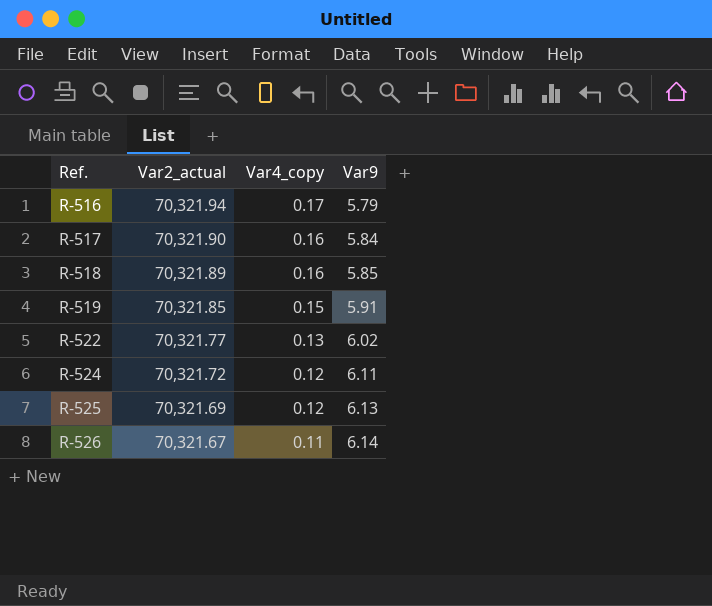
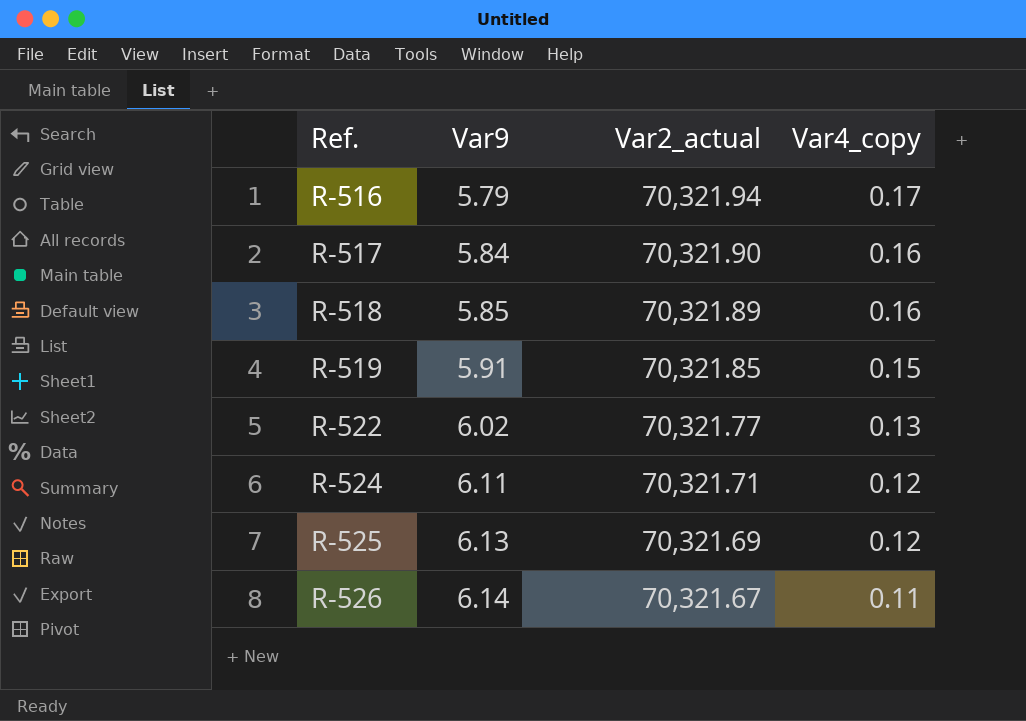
column Var9 | position: 4 -> 2
R-524 | Var2_actual: 70,321.72 -> 70,321.71

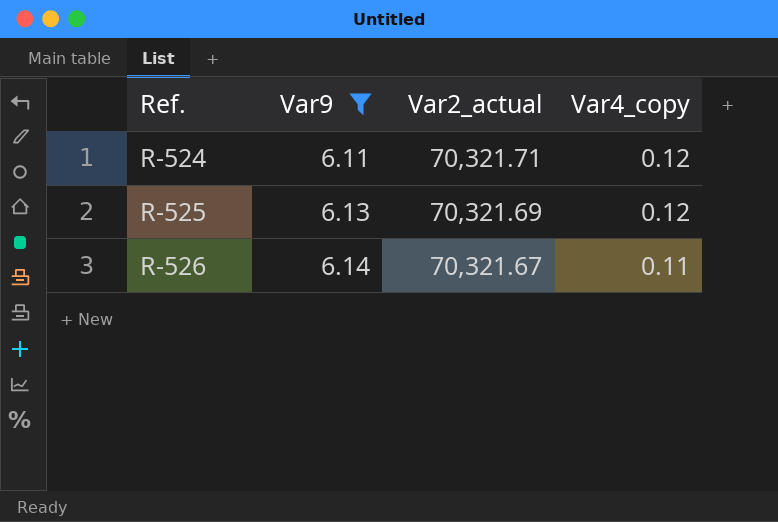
filter: none -> Var9 >= 6.11

